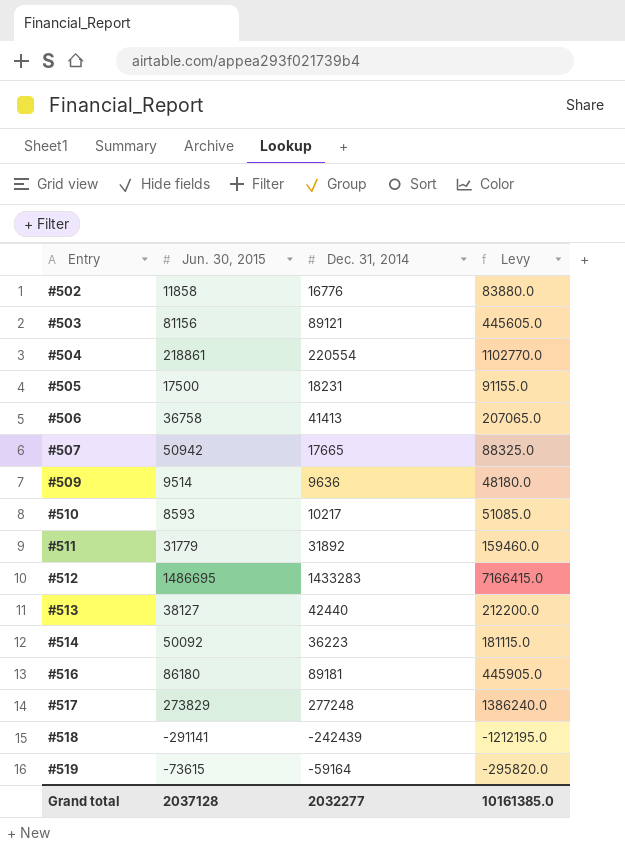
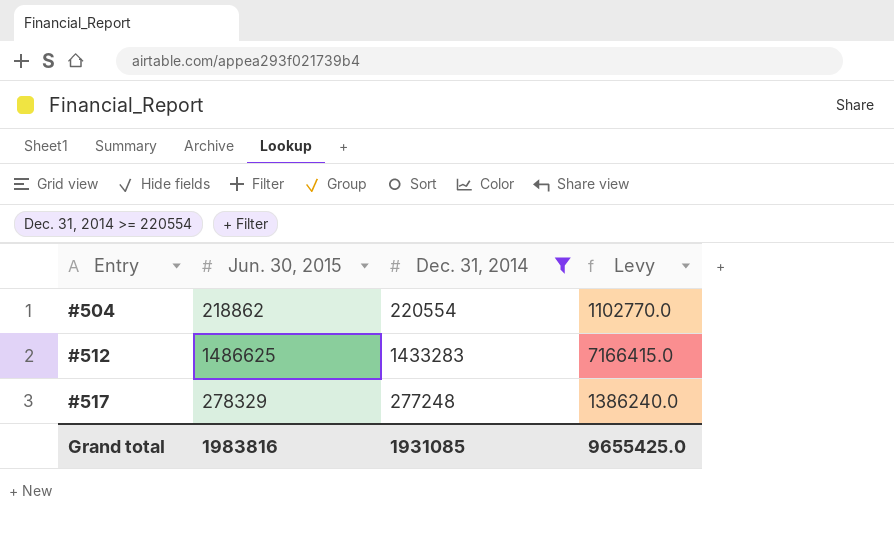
filter: none -> Dec. 31, 2014 >= 220554
#504 | Jun. 30, 2015: 218861 -> 218862
#512 | Jun. 30, 2015: 1486695 -> 1486625
#517 | Jun. 30, 2015: 273829 -> 278329
Grand total | Jun. 30, 2015: 2037128 -> 1983816
Grand total | Dec. 31, 2014: 2032277 -> 1931085
Grand total | Levy: 10161385.0 -> 9655425.0

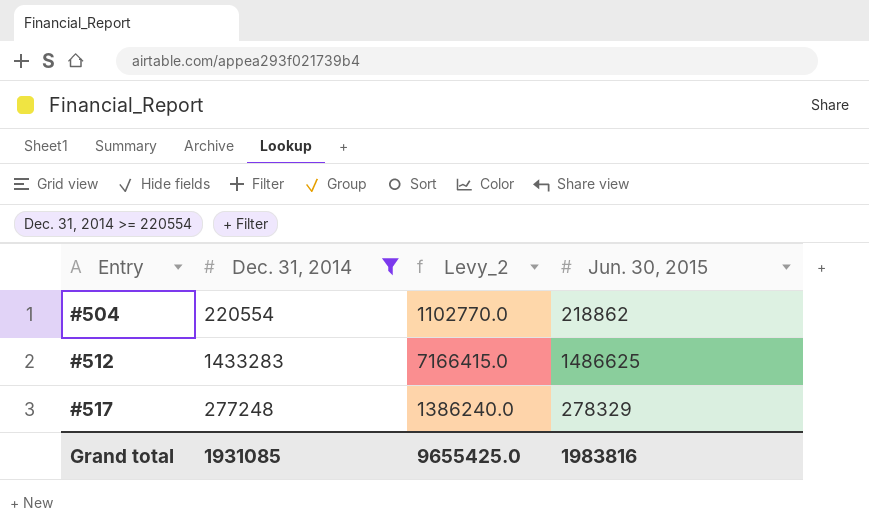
column name: Levy -> Levy_2
column Jun. 30, 2015 | position: 2 -> 4

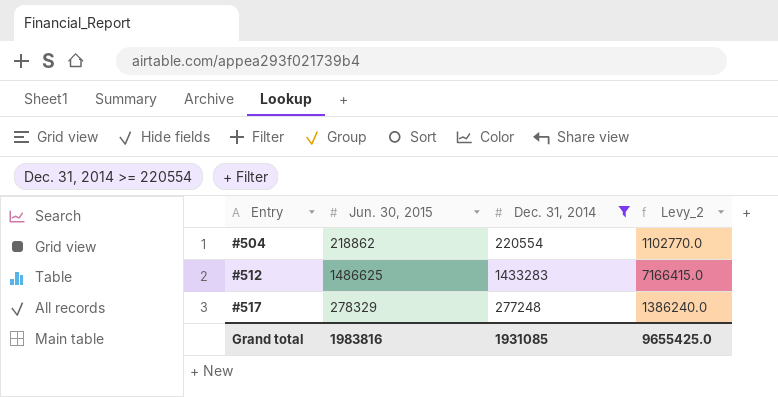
column Jun. 30, 2015 | position: 4 -> 2

